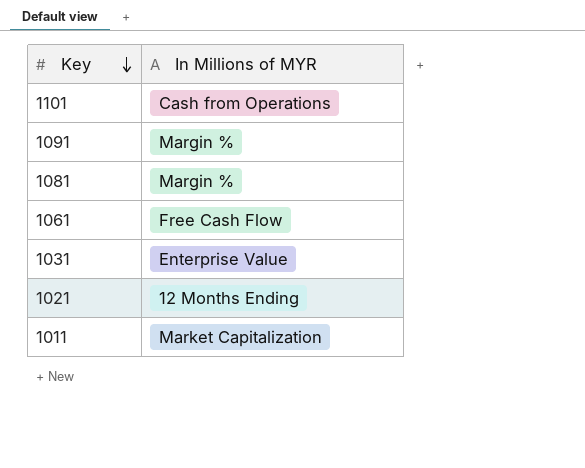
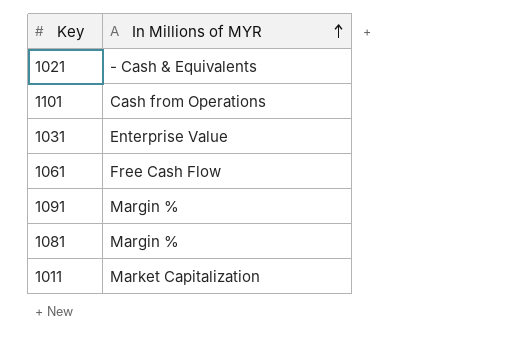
row order: Key descending -> In Millions of MYR ascending
1021 | In Millions of MYR: 12 Months Ending -> - Cash & Equivalents

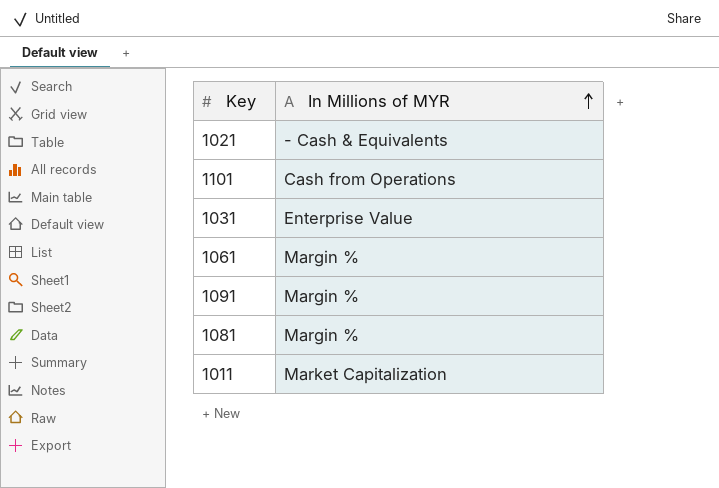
1061 | In Millions of MYR: Free Cash Flow -> Margin %

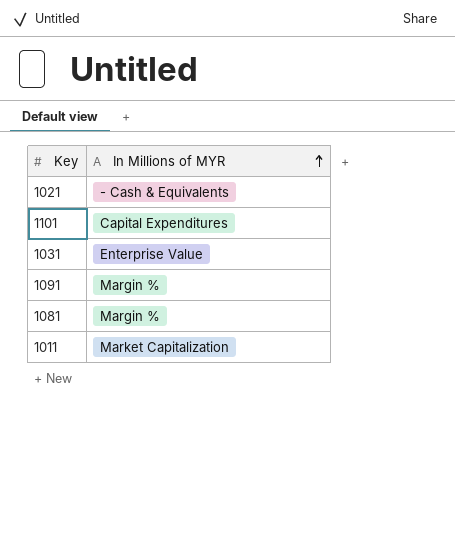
row 1061: Margin % -> none
1101 | In Millions of MYR: Cash from Operations -> Capital Expenditures

